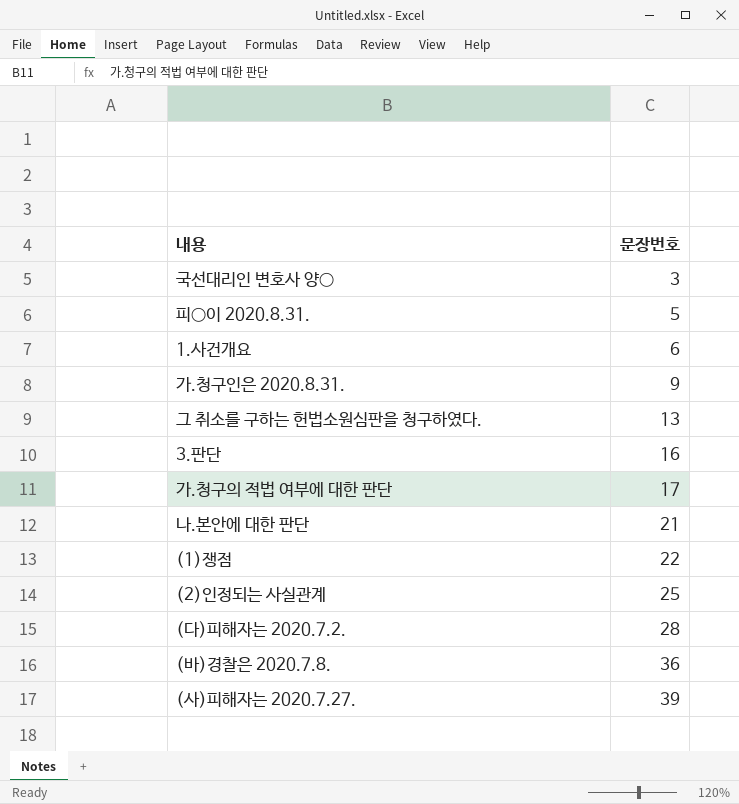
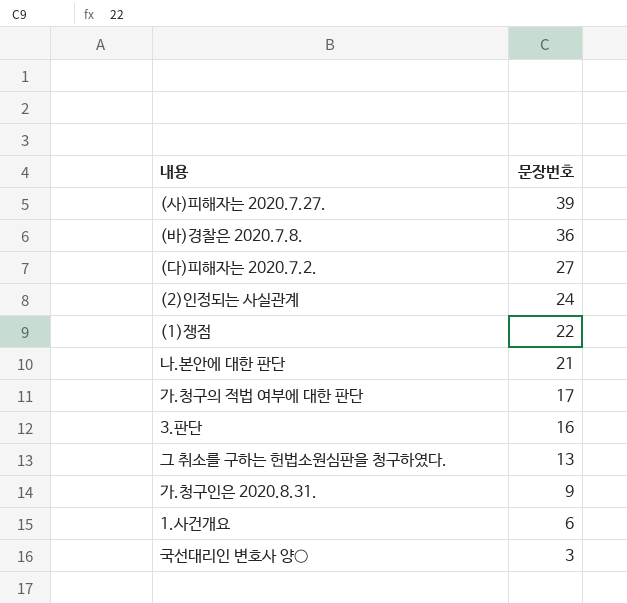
row order: 문장번호 ascending -> 문장번호 descending
row 피○이 2020.8.31.: 5 -> none
(다)피해자는 2020.7.2. | 문장번호: 28 -> 27
(2)인정되는 사실관계 | 문장번호: 25 -> 24

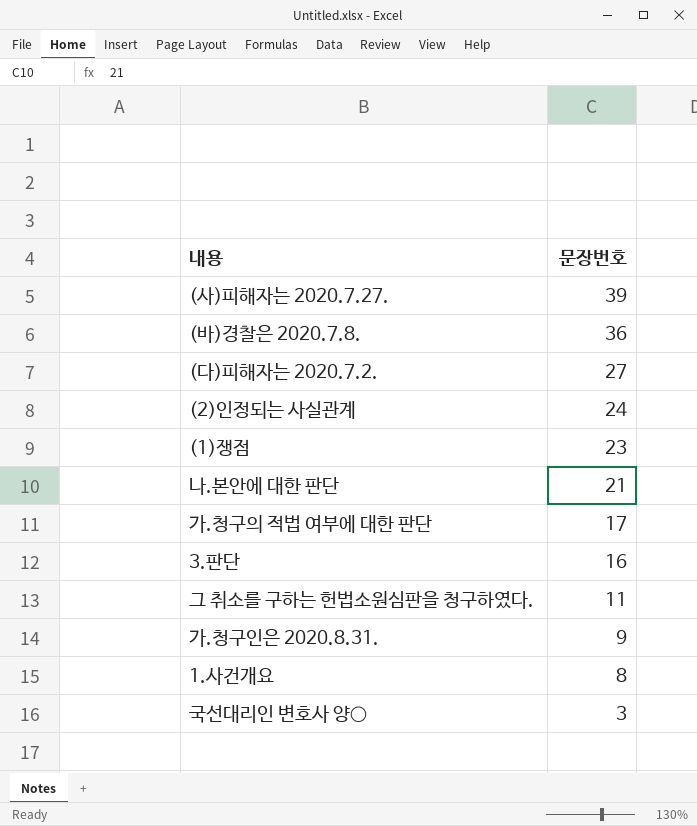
(1)쟁점 | 문장번호: 22 -> 23
그 취소를 구하는 헌법소원심판을 청구하였다. | 문장번호: 13 -> 11
1.사건개요 | 문장번호: 6 -> 8

